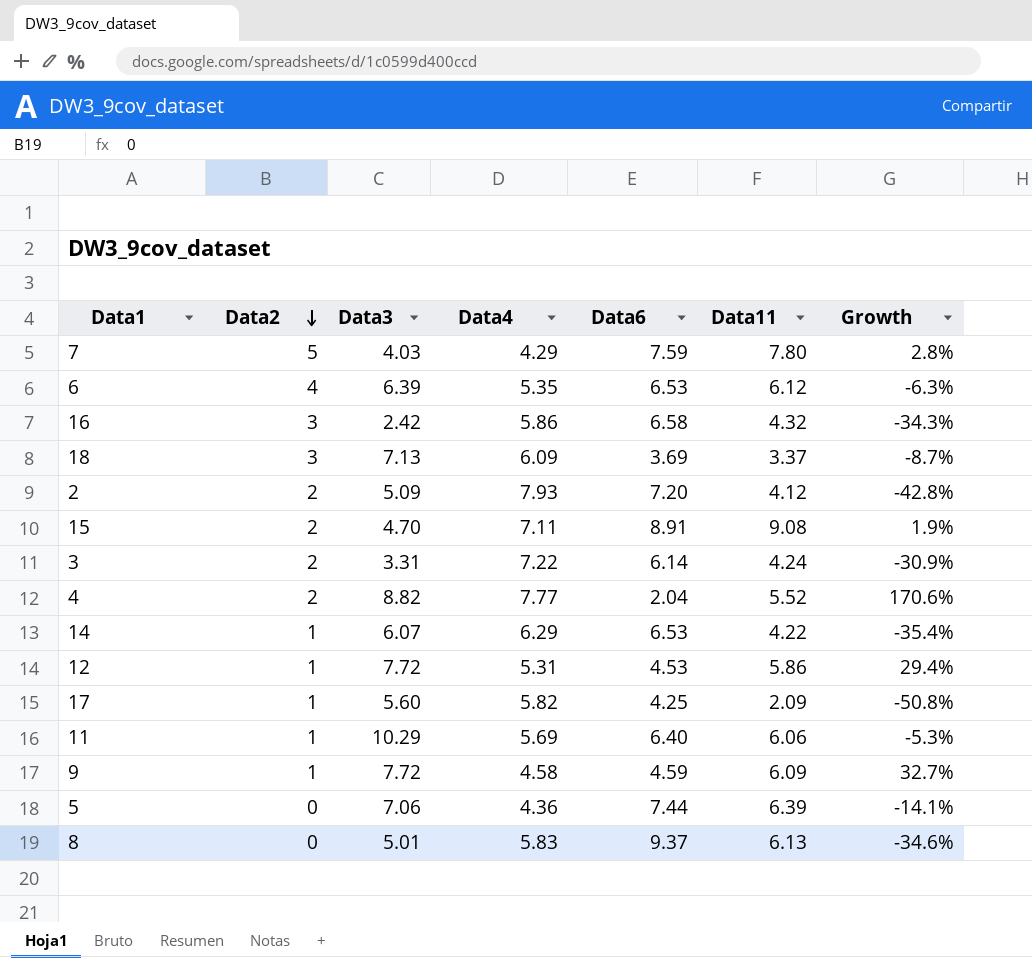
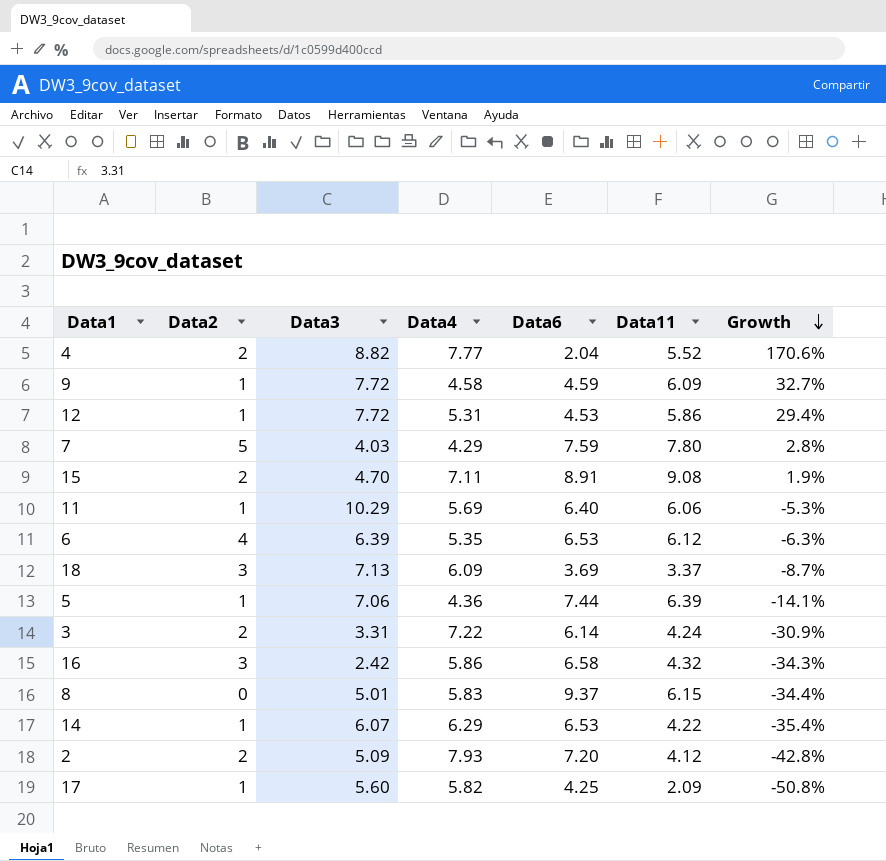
row order: Data2 descending -> Growth descending
5 | Data2: 0 -> 1
8 | Data11: 6.13 -> 6.15
8 | Growth: -34.6% -> -34.4%

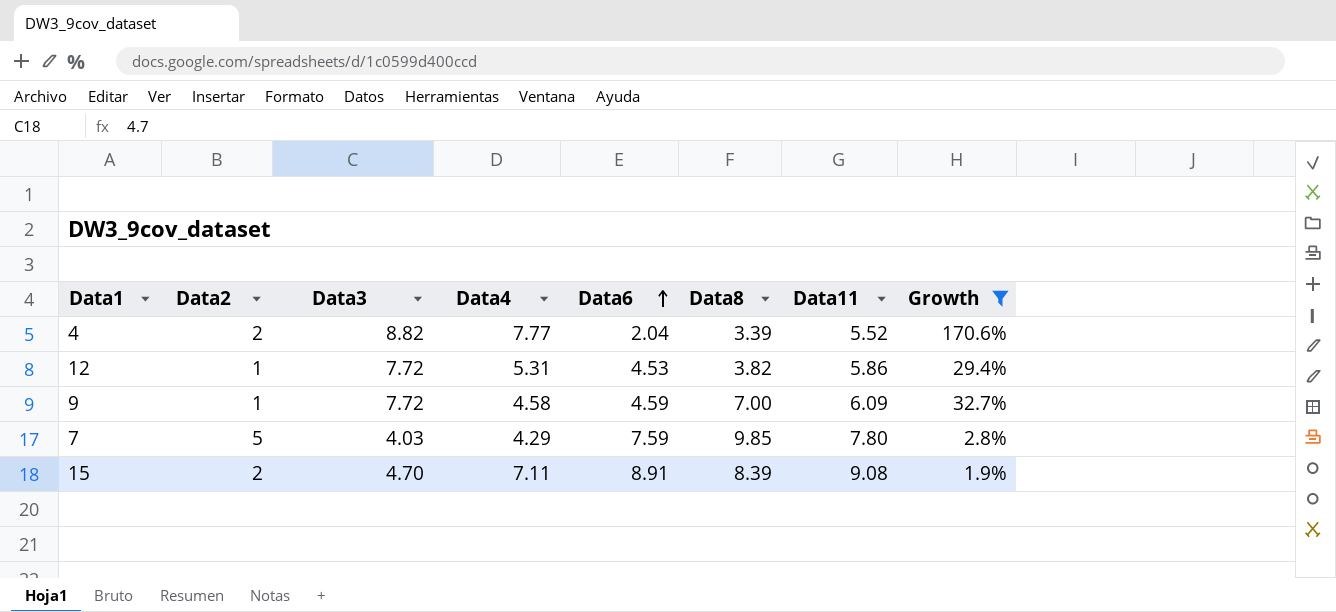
filter: none -> Growth >= 1.9%
row order: Growth descending -> Data6 ascending
column Data8 | position: none -> 6

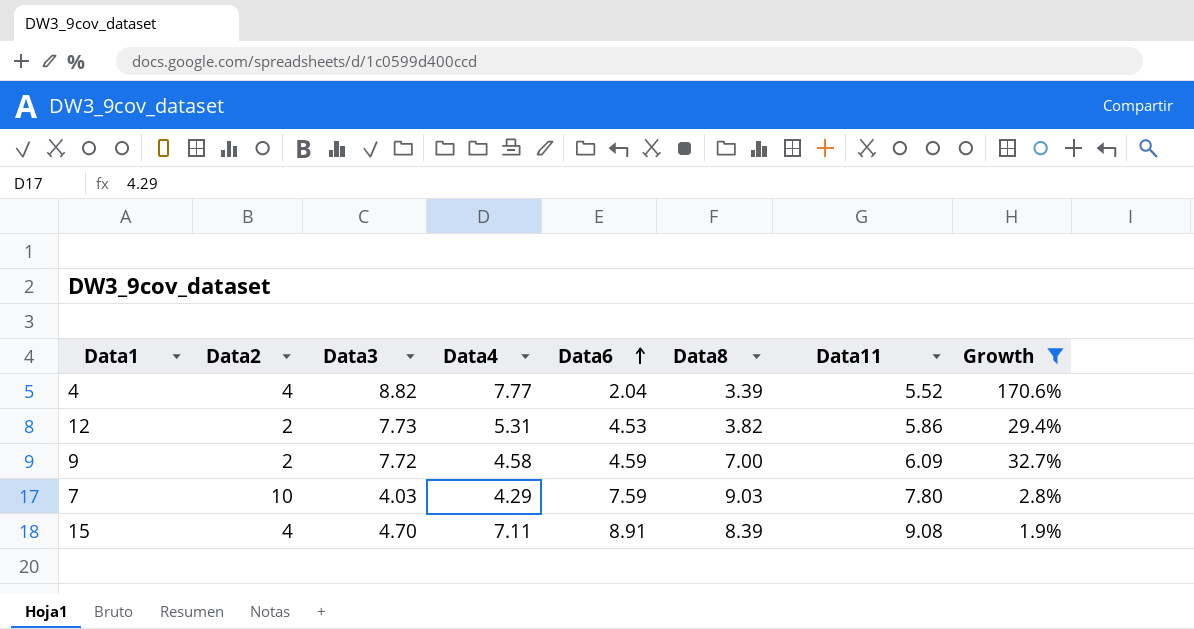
4 | Data2: 2 -> 4
12 | Data2: 1 -> 2
12 | Data3: 7.72 -> 7.73
9 | Data2: 1 -> 2
7 | Data2: 5 -> 10
7 | Data8: 9.85 -> 9.03
15 | Data2: 2 -> 4

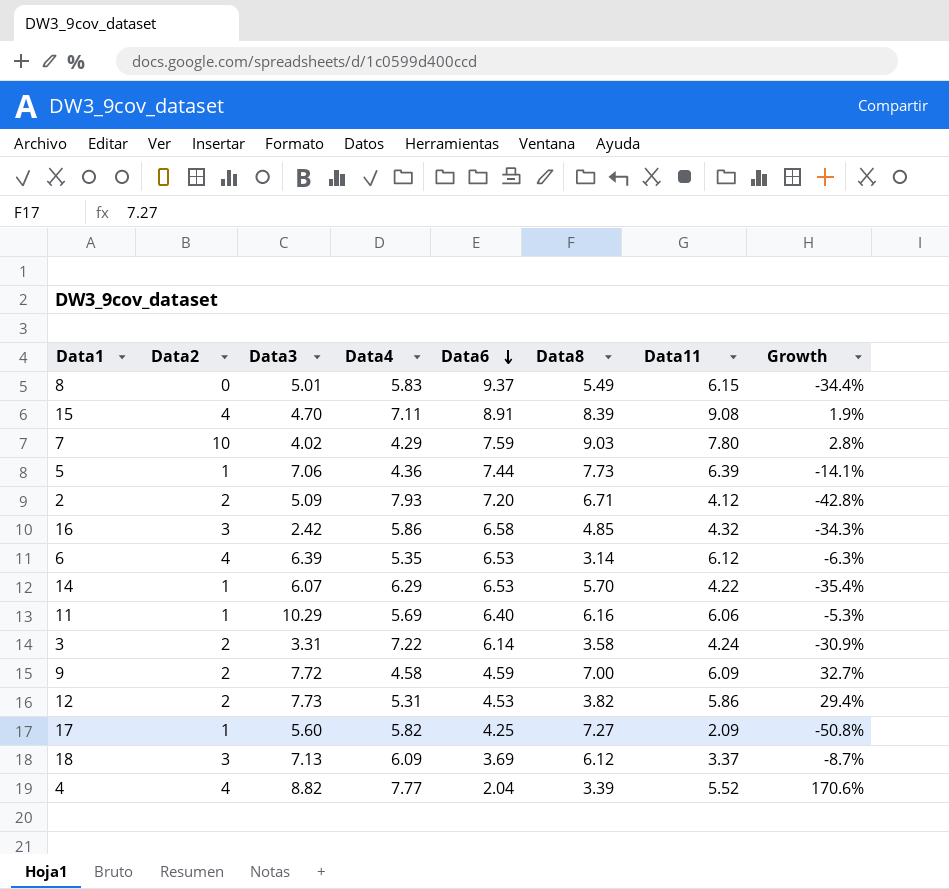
filter: Growth >= 1.9% -> none
row order: Data6 ascending -> Data6 descending
7 | Data3: 4.03 -> 4.02

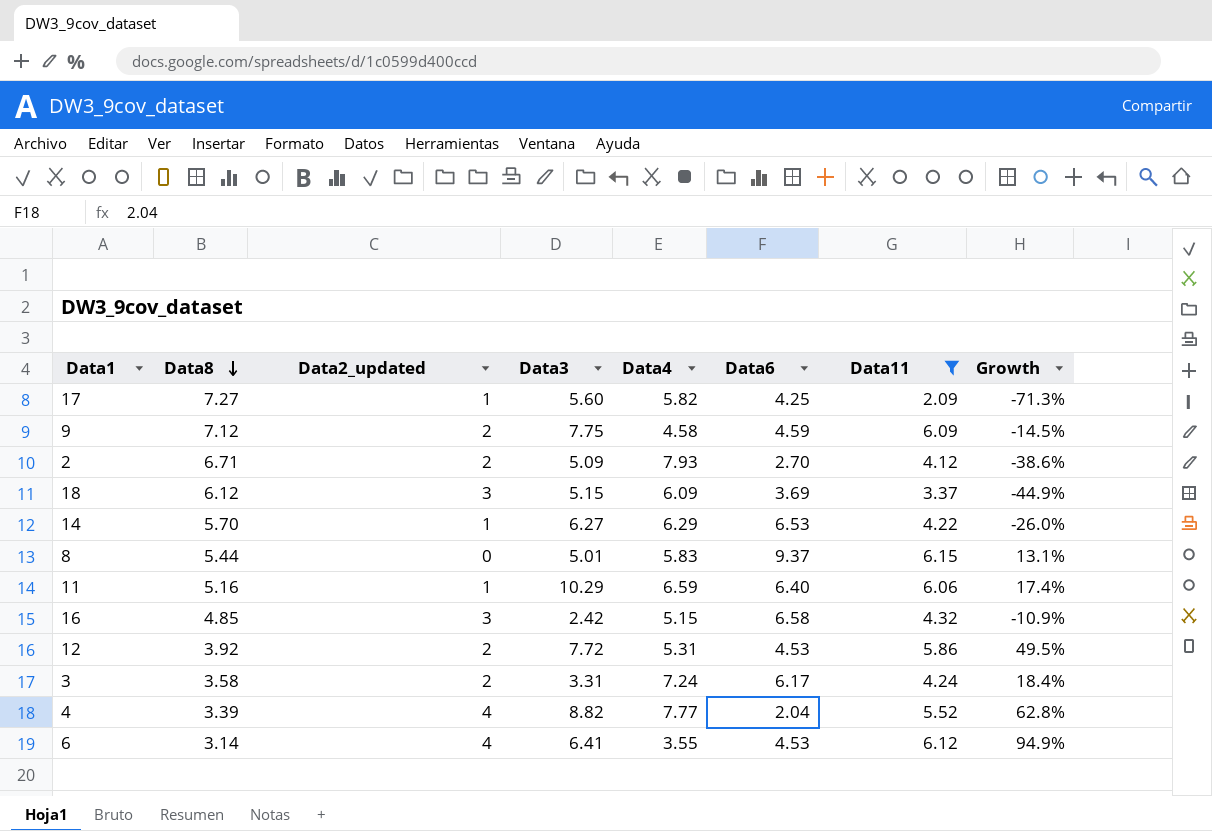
filter: none -> Data11 <= 6.15
row order: Data6 descending -> Data8 descending
column Data8 | position: 6 -> 2
column name: Data2 -> Data2_updated
column Growth | formula: ([Data11] - [Data6]) / [Data6] -> ([Data11] - [Data8]) / [Data8]
9 | Data8: 7.00 -> 7.12
9 | Data3: 7.72 -> 7.75
2 | Data6: 7.20 -> 2.70
18 | Data3: 7.13 -> 5.15
14 | Data3: 6.07 -> 6.27
8 | Data8: 5.49 -> 5.44
11 | Data8: 6.16 -> 5.16
11 | Data4: 5.69 -> 6.59
16 | Data4: 5.86 -> 5.15
12 | Data8: 3.82 -> 3.92
12 | Data3: 7.73 -> 7.72
3 | Data4: 7.22 -> 7.24
3 | Data6: 6.14 -> 6.17
6 | Data3: 6.39 -> 6.41
6 | Data4: 5.35 -> 3.55
6 | Data6: 6.53 -> 4.53

